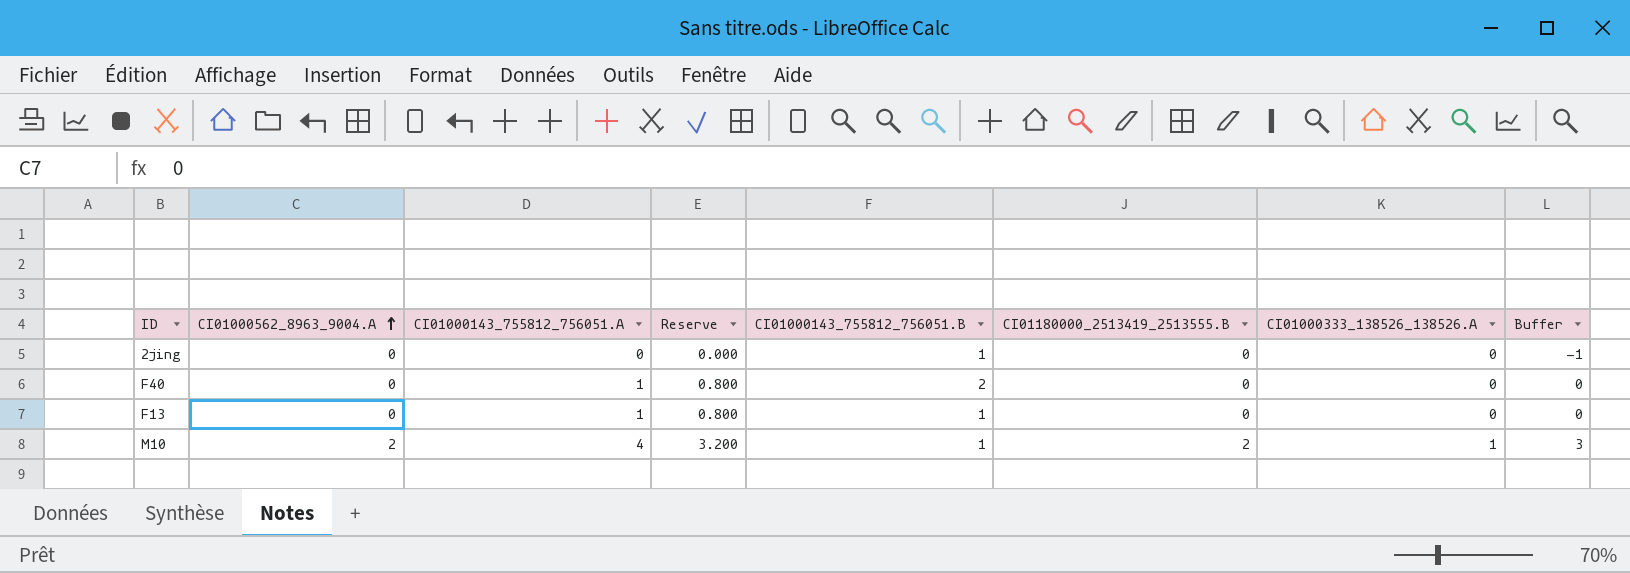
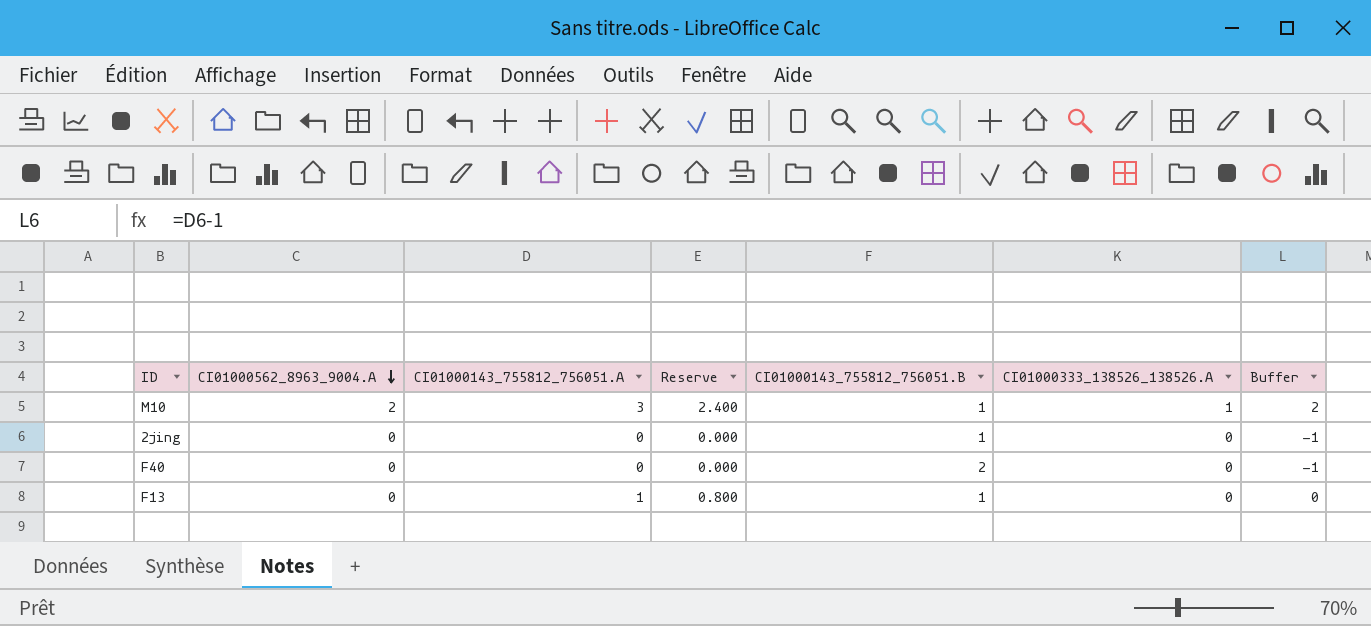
row order: CI01000562_8963_9004.A ascending -> CI01000562_8963_9004.A descending
column CI01180000_2513419_2513555.B | position: 6 -> none
M10 | CI01000143_755812_756051.A: 4 -> 3
M10 | Reserve: 3.200 -> 2.400
M10 | Buffer: 3 -> 2
F40 | CI01000143_755812_756051.A: 1 -> 0
F40 | Reserve: 0.800 -> 0.000
F40 | Buffer: 0 -> -1

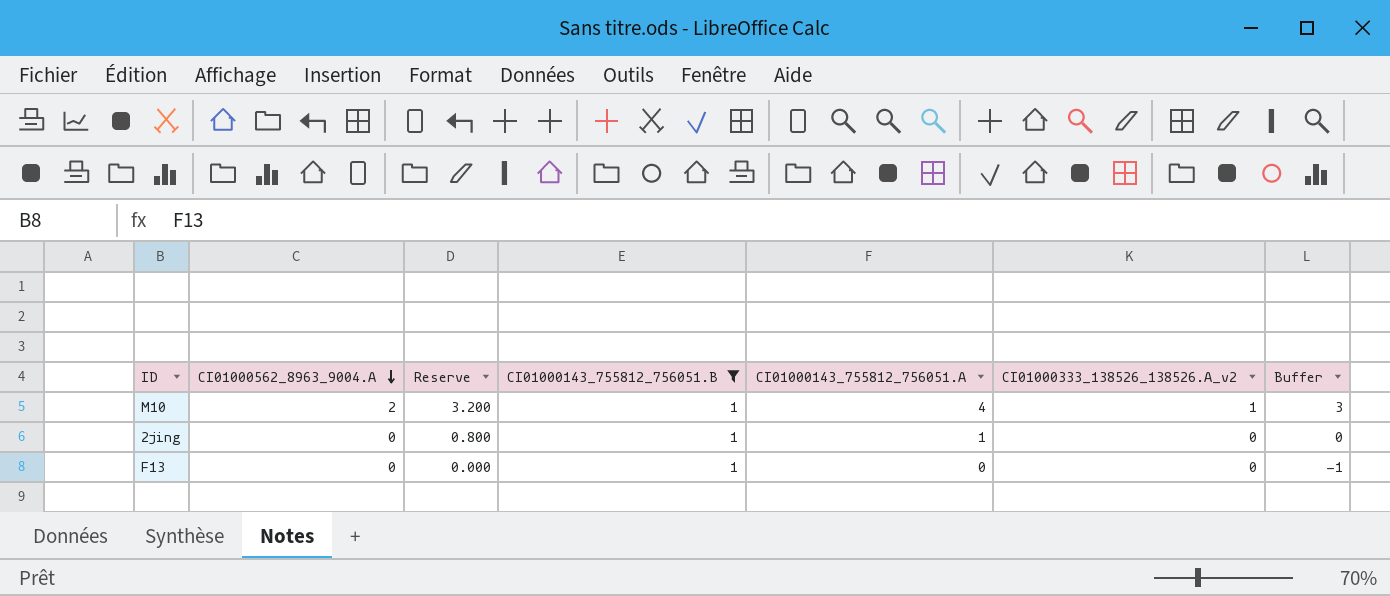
filter: none -> CI01000143_755812_756051.B = 1
column CI01000143_755812_756051.A | position: 3 -> 5
column name: CI01000333_138526_138526.A -> CI01000333_138526_138526.A_v2
M10 | Reserve: 2.400 -> 3.200
M10 | CI01000143_755812_756051.A: 3 -> 4
M10 | Buffer: 2 -> 3
2jing | Reserve: 0.000 -> 0.800
2jing | CI01000143_755812_756051.A: 0 -> 1
2jing | Buffer: -1 -> 0
F13 | Reserve: 0.800 -> 0.000
F13 | CI01000143_755812_756051.A: 1 -> 0
F13 | Buffer: 0 -> -1

